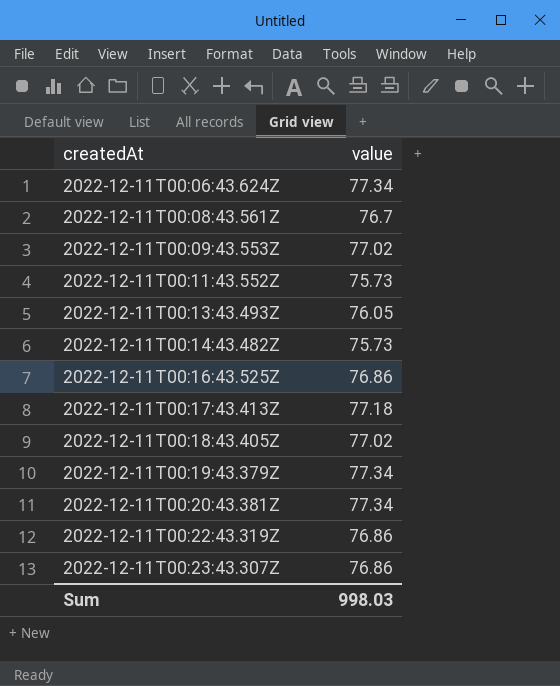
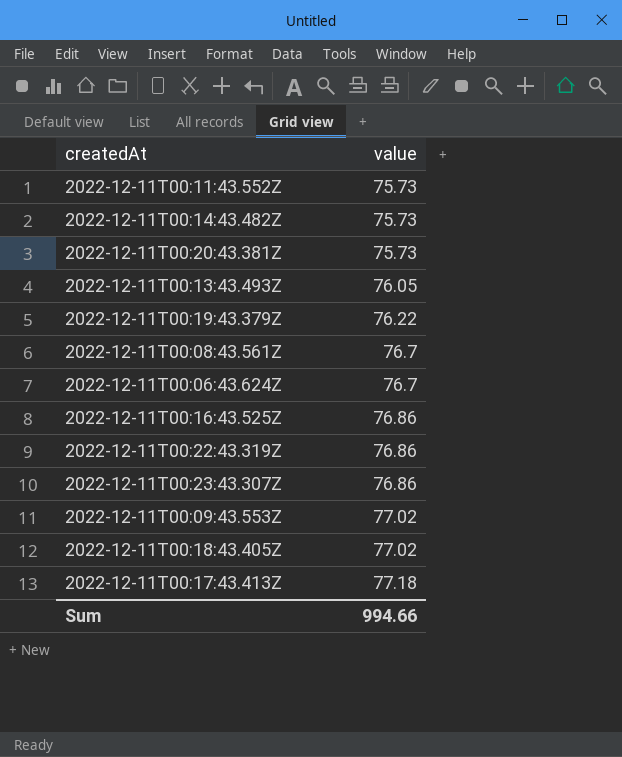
row order: createdAt ascending -> value ascending
2022-12-11T00:20:43.381Z | value: 77.34 -> 75.73
2022-12-11T00:19:43.379Z | value: 77.34 -> 76.22
2022-12-11T00:06:43.624Z | value: 77.34 -> 76.7
Sum | value: 998.03 -> 994.66

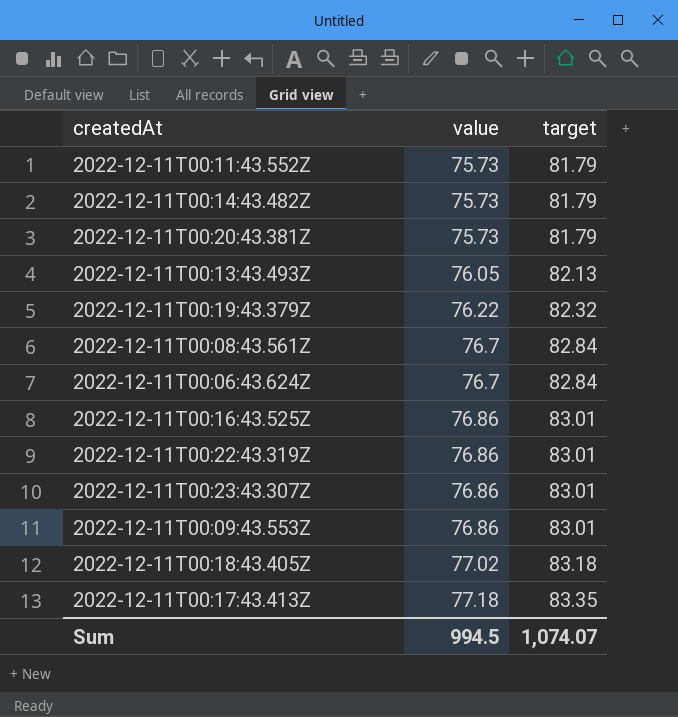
column target | formula: none -> [value] * 1.08
2022-12-11T00:09:43.553Z | value: 77.02 -> 76.86
Sum | value: 994.66 -> 994.5

